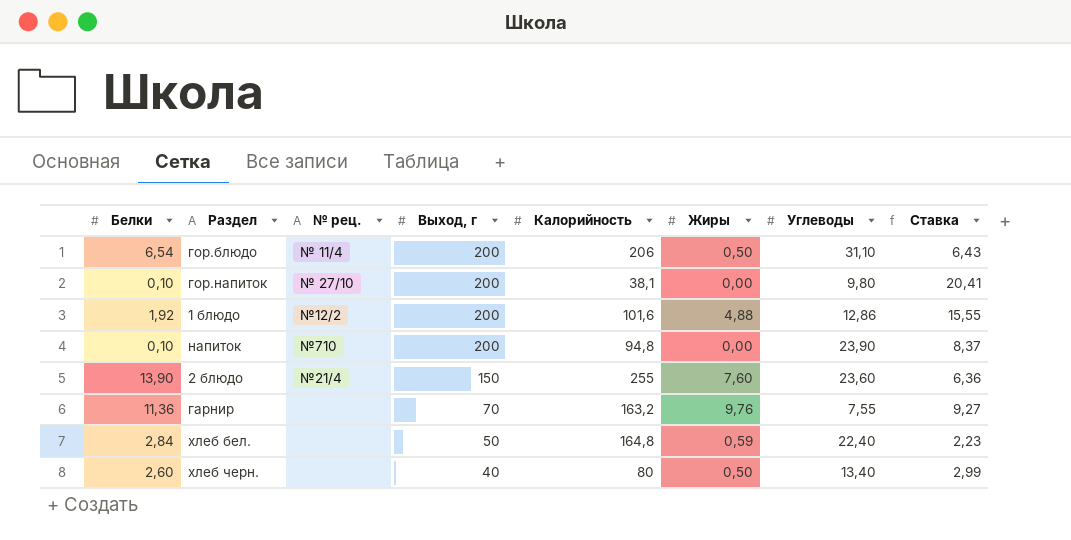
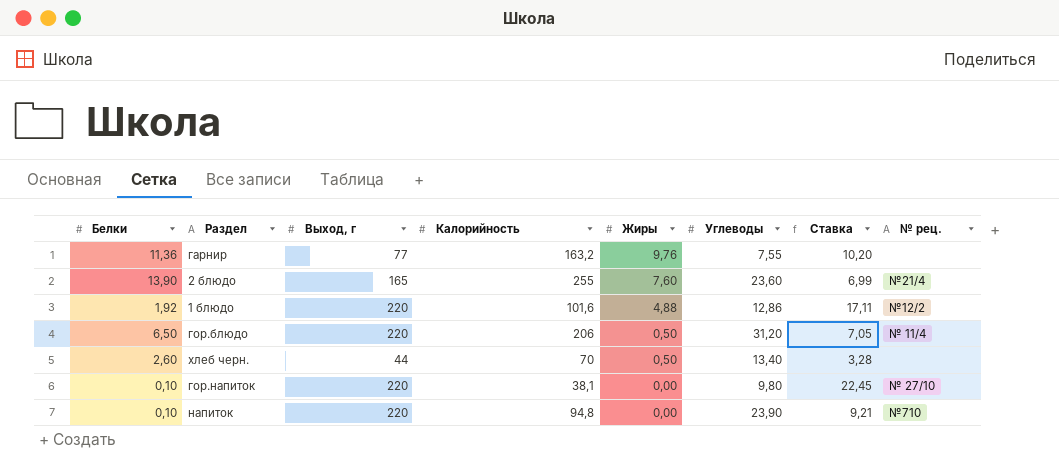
row order: Выход, г descending -> Жиры descending
column № рец. | position: 3 -> 8
row хлеб бел.: 2,84 | none | 50 | 164,8 | 0,59 | 22,40 | 2,23 -> none
гарнир | Выход, г: 70 -> 77
гарнир | Ставка: 9,27 -> 10,20
2 блюдо | Выход, г: 150 -> 165
2 блюдо | Ставка: 6,36 -> 6,99
1 блюдо | Выход, г: 200 -> 220
1 блюдо | Ставка: 15,55 -> 17,11
гор.блюдо | Белки: 6,54 -> 6,50
гор.блюдо | Выход, г: 200 -> 220
гор.блюдо | Углеводы: 31,10 -> 31,20
гор.блюдо | Ставка: 6,43 -> 7,05
хлеб черн. | Выход, г: 40 -> 44
хлеб черн. | Калорийность: 80 -> 70
хлеб черн. | Ставка: 2,99 -> 3,28
гор.напиток | Выход, г: 200 -> 220
гор.напиток | Ставка: 20,41 -> 22,45
напиток | Выход, г: 200 -> 220
напиток | Ставка: 8,37 -> 9,21

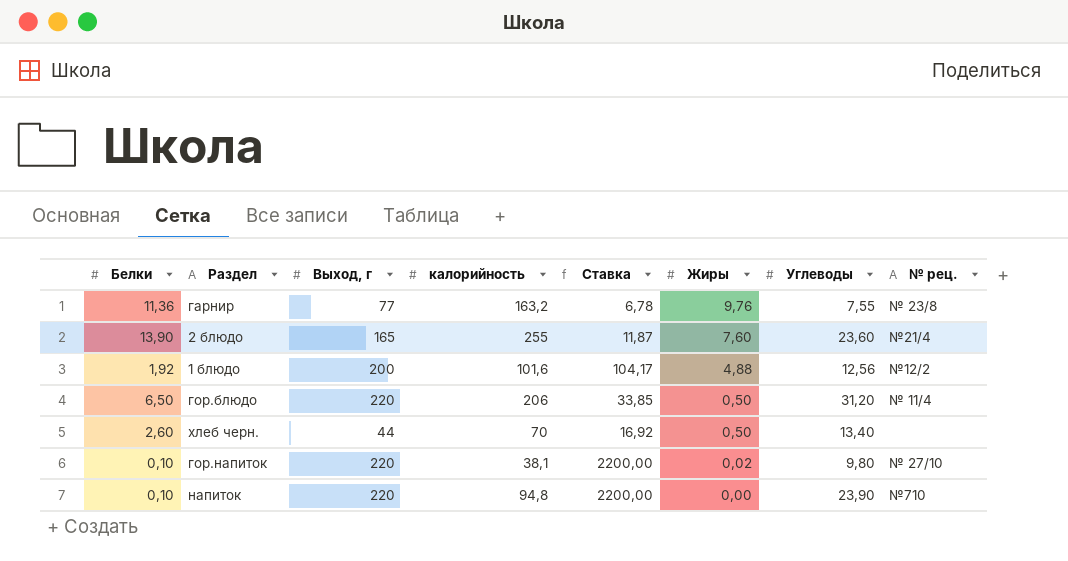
column name: Калорийность -> калорийность
column Ставка | formula: [Выход, г] / [Углеводы] -> [Выход, г] / [Белки]
column Ставка | position: 7 -> 5
гарнир | № рец.: none -> № 23/8
1 блюдо | Выход, г: 220 -> 200
1 блюдо | Углеводы: 12,86 -> 12,56
гор.напиток | Жиры: 0,00 -> 0,02

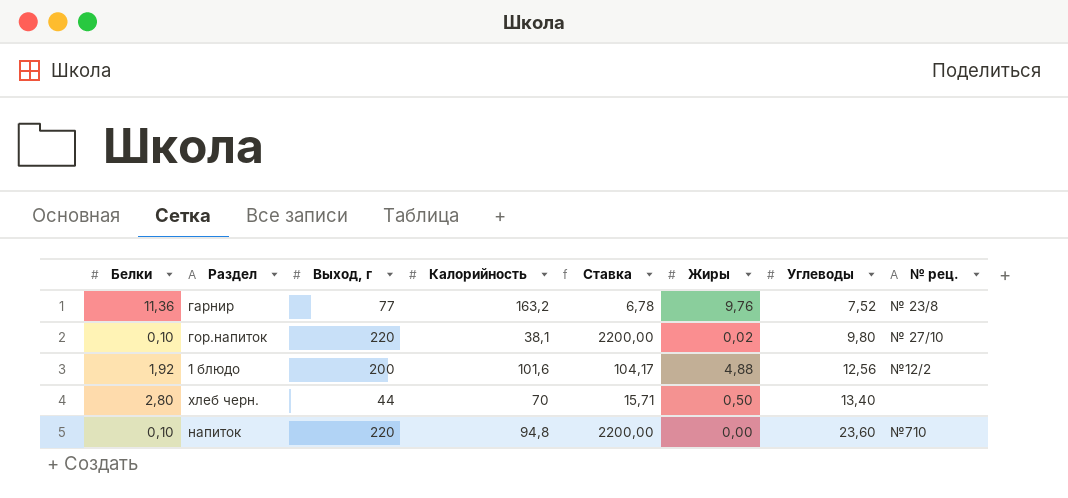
row order: Жиры descending -> Углеводы ascending
column name: калорийность -> Калорийность
row 2 блюдо: 13,90 | 165 | 255 | 11,87 | 7,60 | 23,60 | №21/4 -> none
row гор.блюдо: 6,50 | 220 | 206 | 33,85 | 0,50 | 31,20 | № 11/4 -> none
гарнир | Углеводы: 7,55 -> 7,52
хлеб черн. | Белки: 2,60 -> 2,80
хлеб черн. | Ставка: 16,92 -> 15,71
напиток | Углеводы: 23,90 -> 23,60

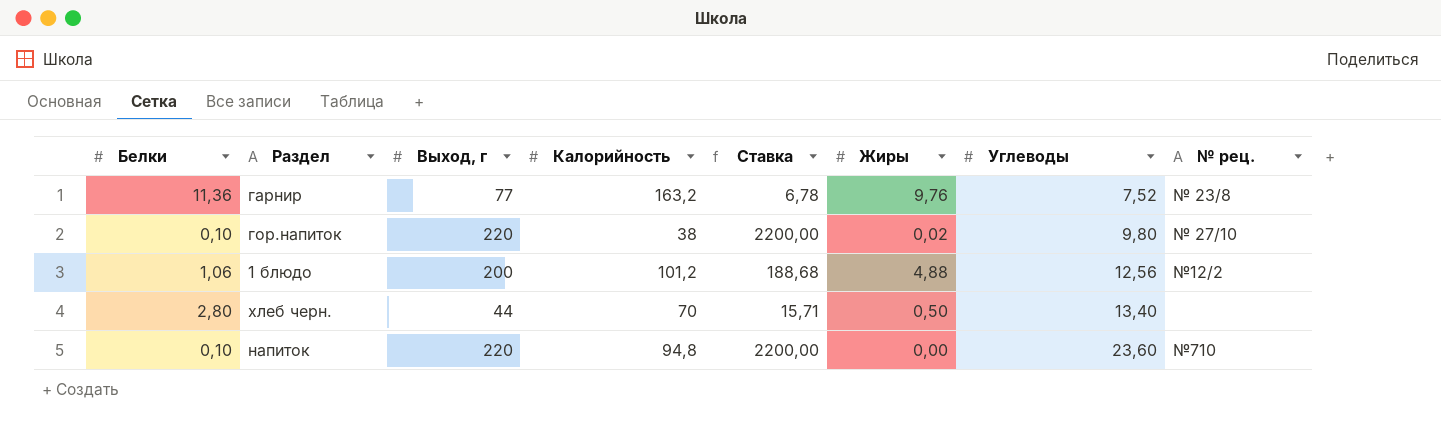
гор.напиток | Калорийность: 38,1 -> 38
1 блюдо | Белки: 1,92 -> 1,06
1 блюдо | Калорийность: 101,6 -> 101,2
1 блюдо | Ставка: 104,17 -> 188,68

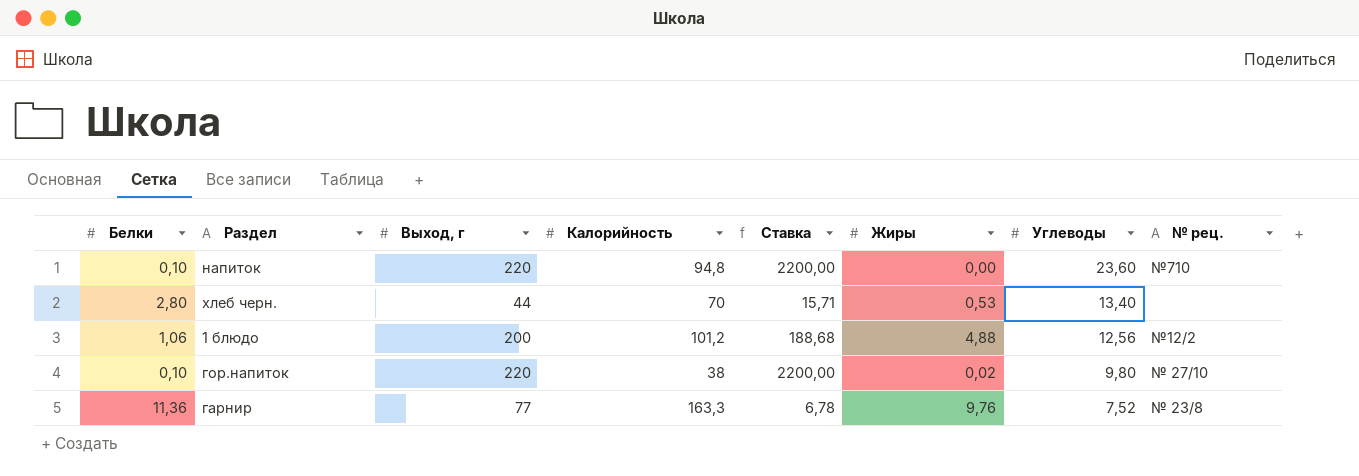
row order: Углеводы ascending -> Углеводы descending
хлеб черн. | Жиры: 0,50 -> 0,53
гарнир | Калорийность: 163,2 -> 163,3

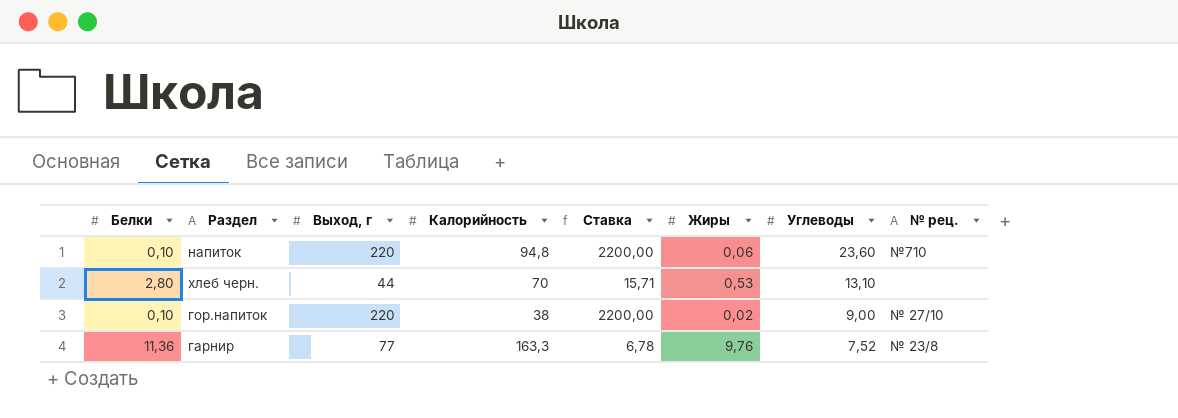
row 1 блюдо: 1,06 | 200 | 101,2 | 188,68 | 4,88 | 12,56 | №12/2 -> none
напиток | Жиры: 0,00 -> 0,06
хлеб черн. | Углеводы: 13,40 -> 13,10
гор.напиток | Углеводы: 9,80 -> 9,00

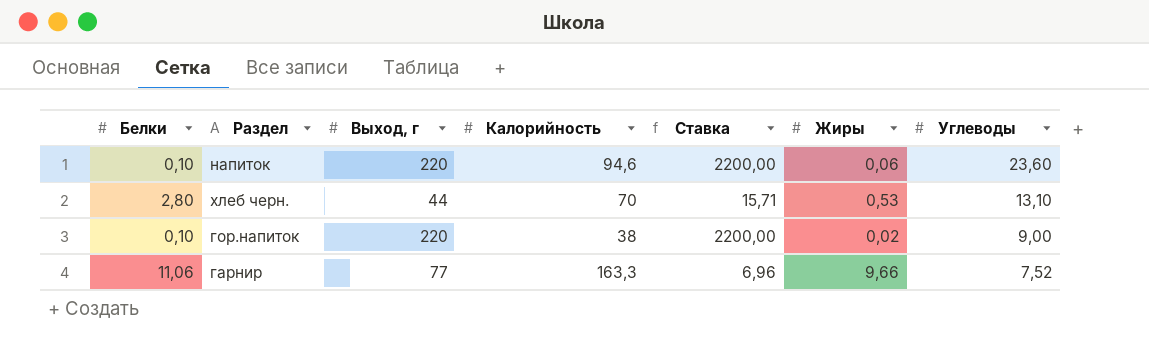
column № рец. | position: 8 -> none
напиток | Калорийность: 94,8 -> 94,6
гарнир | Белки: 11,36 -> 11,06
гарнир | Ставка: 6,78 -> 6,96
гарнир | Жиры: 9,76 -> 9,66

